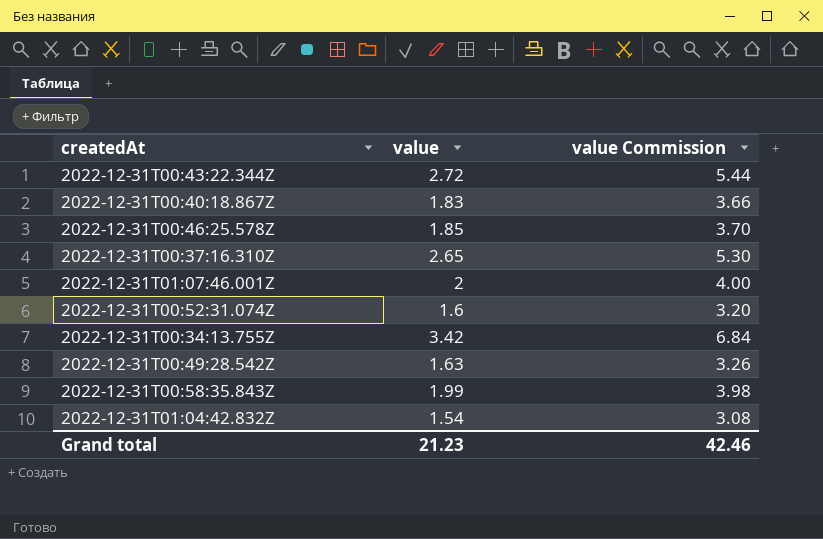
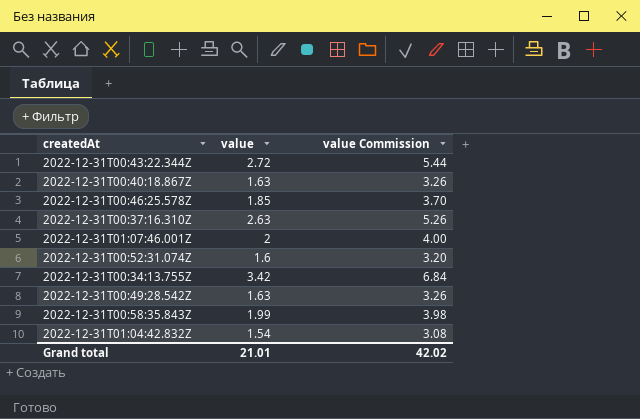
2022-12-31T00:40:18.867Z | value: 1.83 -> 1.63
2022-12-31T00:40:18.867Z | value Commission: 3.66 -> 3.26
2022-12-31T00:37:16.310Z | value: 2.65 -> 2.63
2022-12-31T00:37:16.310Z | value Commission: 5.30 -> 5.26
Grand total | value: 21.23 -> 21.01
Grand total | value Commission: 42.46 -> 42.02

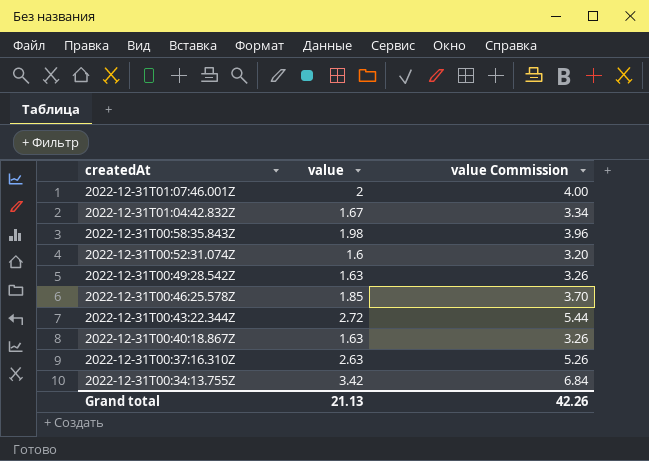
row order: none -> createdAt descending
2022-12-31T01:04:42.832Z | value: 1.54 -> 1.67
2022-12-31T01:04:42.832Z | value Commission: 3.08 -> 3.34
2022-12-31T00:58:35.843Z | value: 1.99 -> 1.98
2022-12-31T00:58:35.843Z | value Commission: 3.98 -> 3.96
Grand total | value: 21.01 -> 21.13
Grand total | value Commission: 42.02 -> 42.26

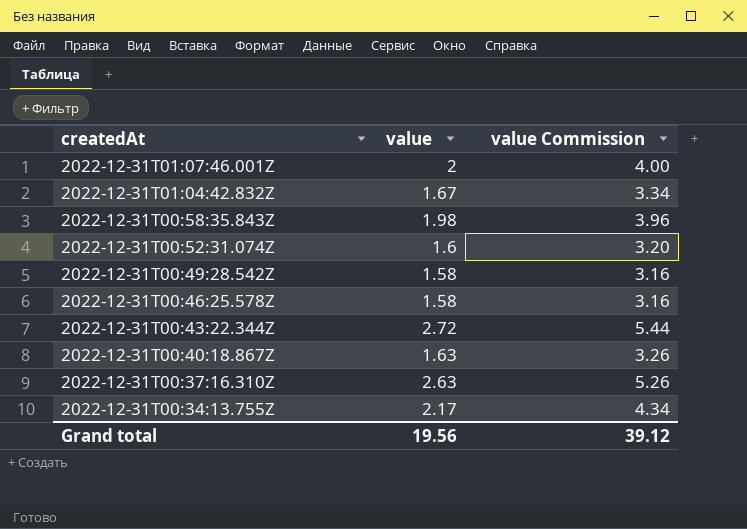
2022-12-31T00:49:28.542Z | value: 1.63 -> 1.58
2022-12-31T00:49:28.542Z | value Commission: 3.26 -> 3.16
2022-12-31T00:46:25.578Z | value: 1.85 -> 1.58
2022-12-31T00:46:25.578Z | value Commission: 3.70 -> 3.16
2022-12-31T00:34:13.755Z | value: 3.42 -> 2.17
2022-12-31T00:34:13.755Z | value Commission: 6.84 -> 4.34
Grand total | value: 21.13 -> 19.56
Grand total | value Commission: 42.26 -> 39.12

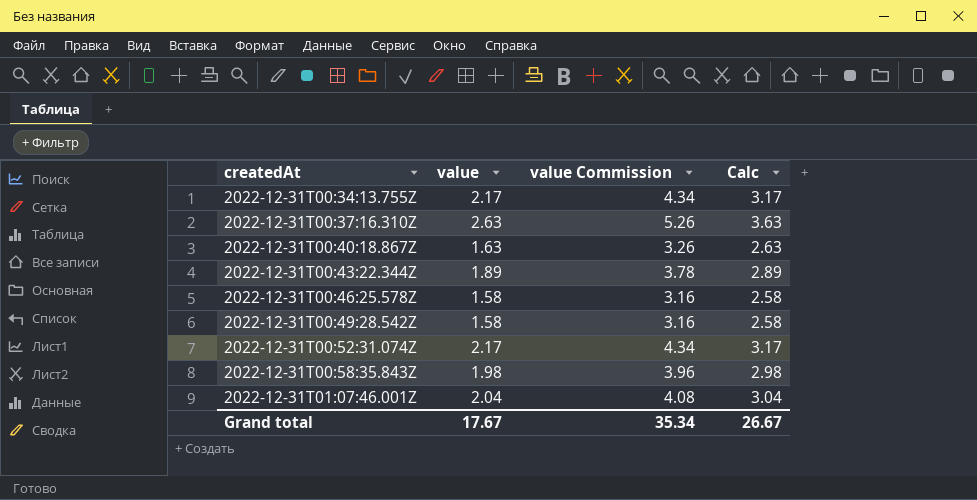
row order: createdAt descending -> createdAt ascending
column Calc | formula: none -> [value] + 1
row 2022-12-31T01:04:42.832Z: 1.67 | 3.34 -> none
2022-12-31T00:43:22.344Z | value: 2.72 -> 1.89
2022-12-31T00:43:22.344Z | value Commission: 5.44 -> 3.78
2022-12-31T00:52:31.074Z | value: 1.6 -> 2.17
2022-12-31T00:52:31.074Z | value Commission: 3.20 -> 4.34
2022-12-31T01:07:46.001Z | value: 2 -> 2.04
2022-12-31T01:07:46.001Z | value Commission: 4.00 -> 4.08
Grand total | value: 19.56 -> 17.67
Grand total | value Commission: 39.12 -> 35.34

